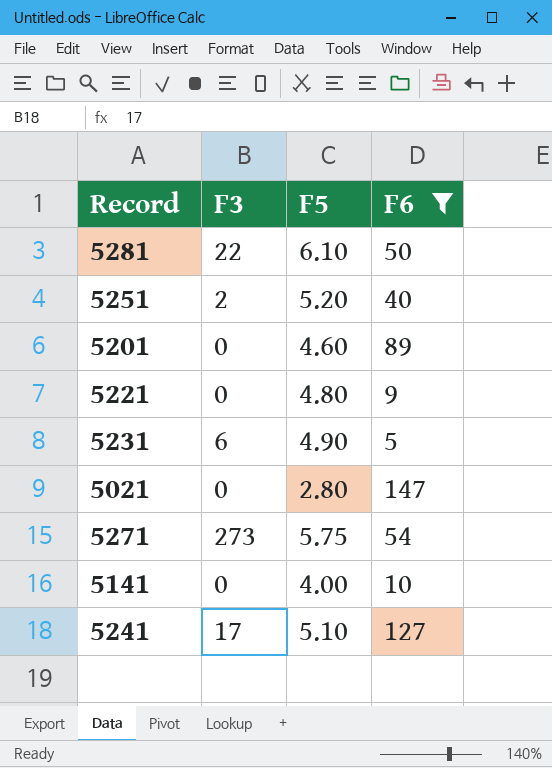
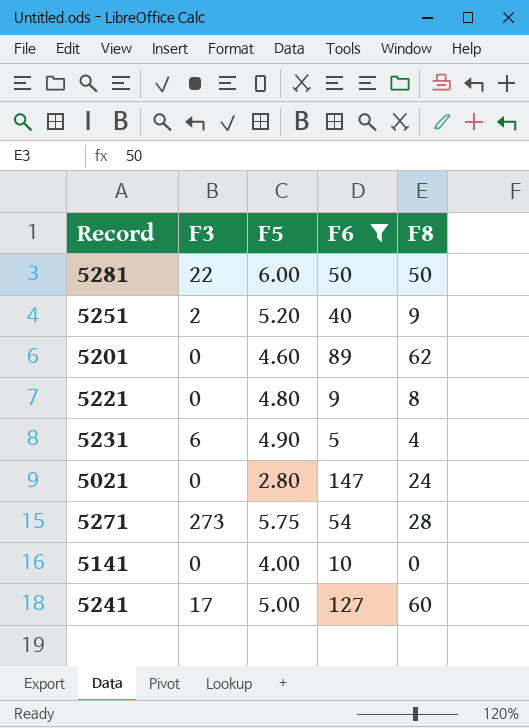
column F8 | position: none -> 5
5281 | F5: 6.10 -> 6.00
5241 | F5: 5.10 -> 5.00

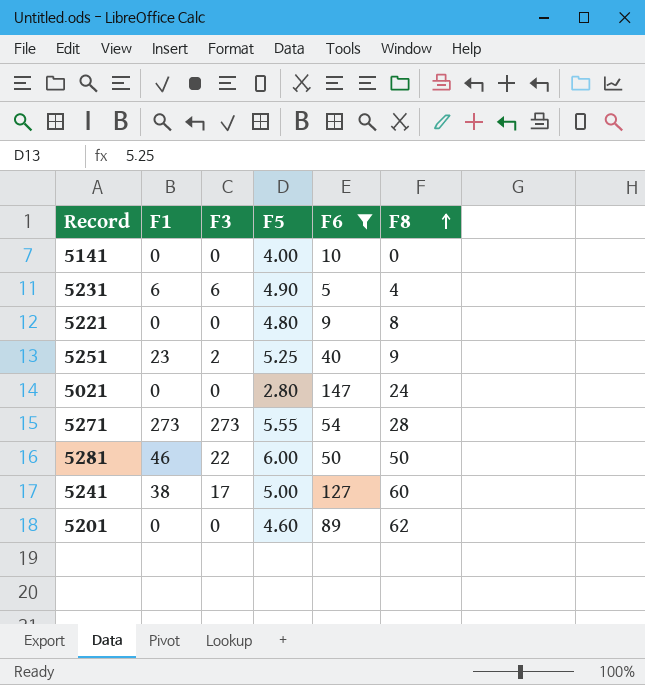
row order: none -> F8 ascending
column F1 | position: none -> 2
5251 | F5: 5.20 -> 5.25
5271 | F5: 5.75 -> 5.55

